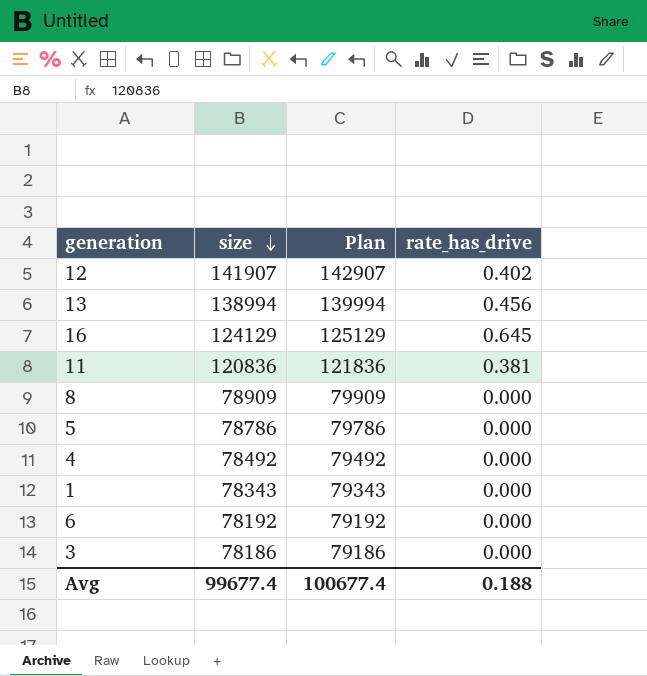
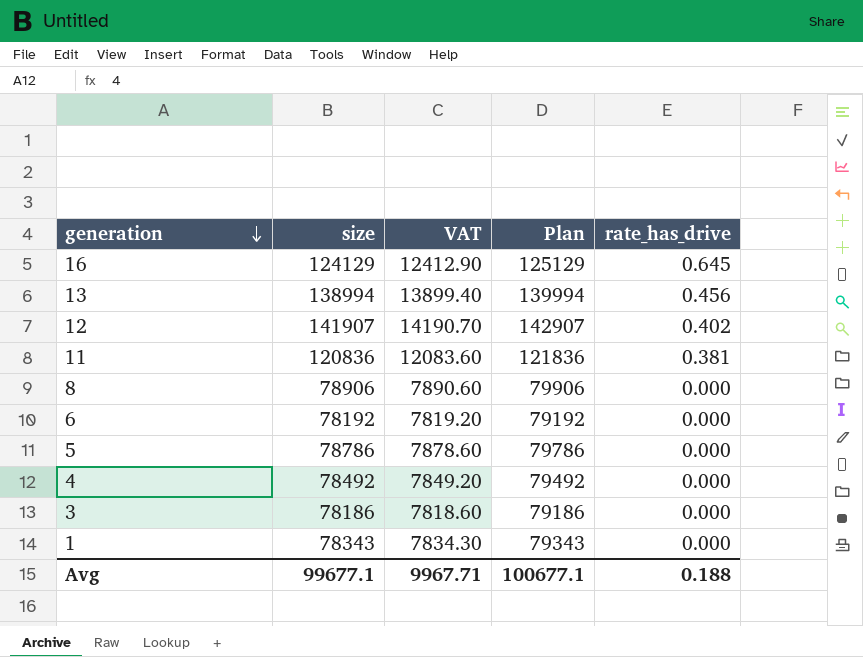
row order: size descending -> generation descending
column VAT | formula: none -> [size] * 0.1
8 | size: 78909 -> 78906
8 | Plan: 79909 -> 79906
Avg | size: 99677.4 -> 99677.1
Avg | Plan: 100677.4 -> 100677.1

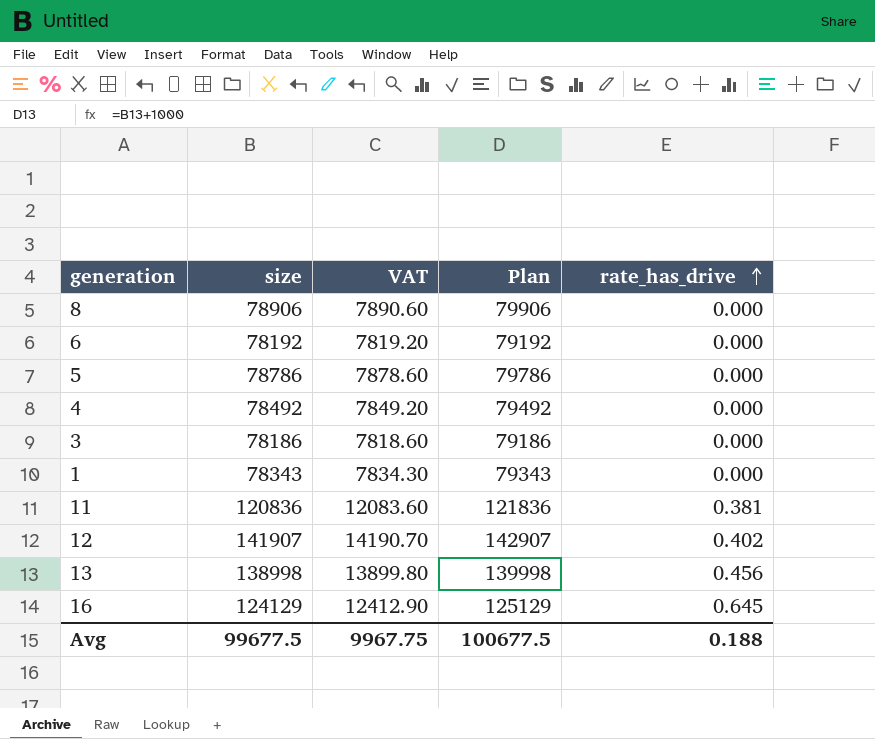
row order: generation descending -> rate_has_drive ascending
13 | size: 138994 -> 138998
13 | VAT: 13899.40 -> 13899.80
13 | Plan: 139994 -> 139998
Avg | size: 99677.1 -> 99677.5
Avg | VAT: 9967.71 -> 9967.75
Avg | Plan: 100677.1 -> 100677.5

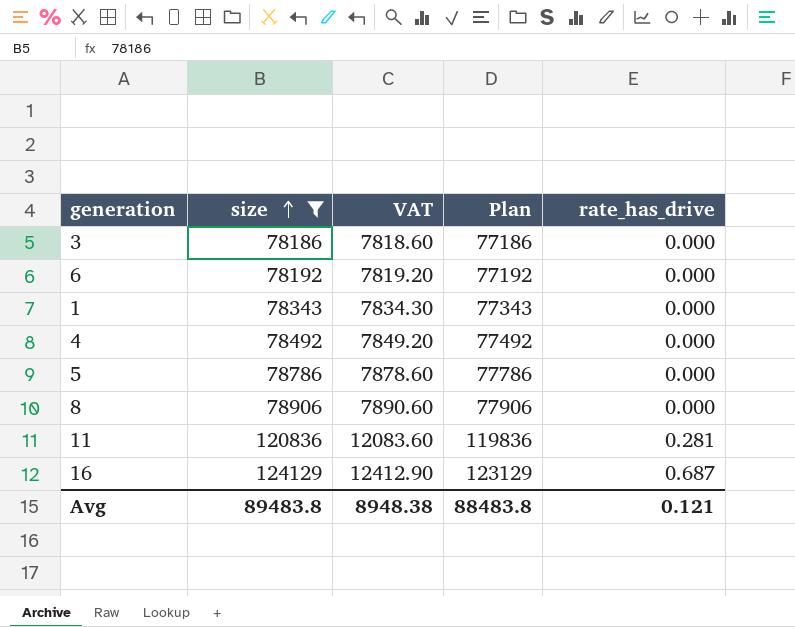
filter: none -> size <= 124129
row order: rate_has_drive ascending -> size ascending
column Plan | formula: [size] + 1000 -> [size] - 1000
11 | rate_has_drive: 0.381 -> 0.281
16 | rate_has_drive: 0.645 -> 0.687
Avg | size: 99677.5 -> 89483.8
Avg | VAT: 9967.75 -> 8948.38
Avg | Plan: 100677.5 -> 88483.8
Avg | rate_has_drive: 0.188 -> 0.121

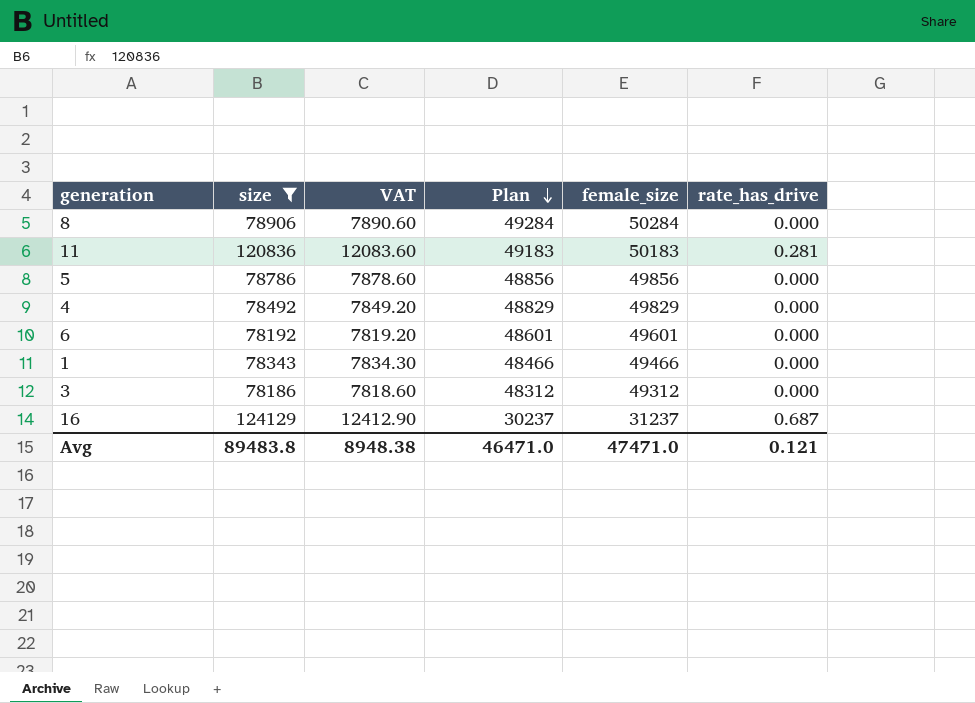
row order: size ascending -> Plan descending
column Plan | formula: [size] - 1000 -> [female_size] - 1000
column female_size | position: none -> 5
Avg | Plan: 88483.8 -> 46471.0

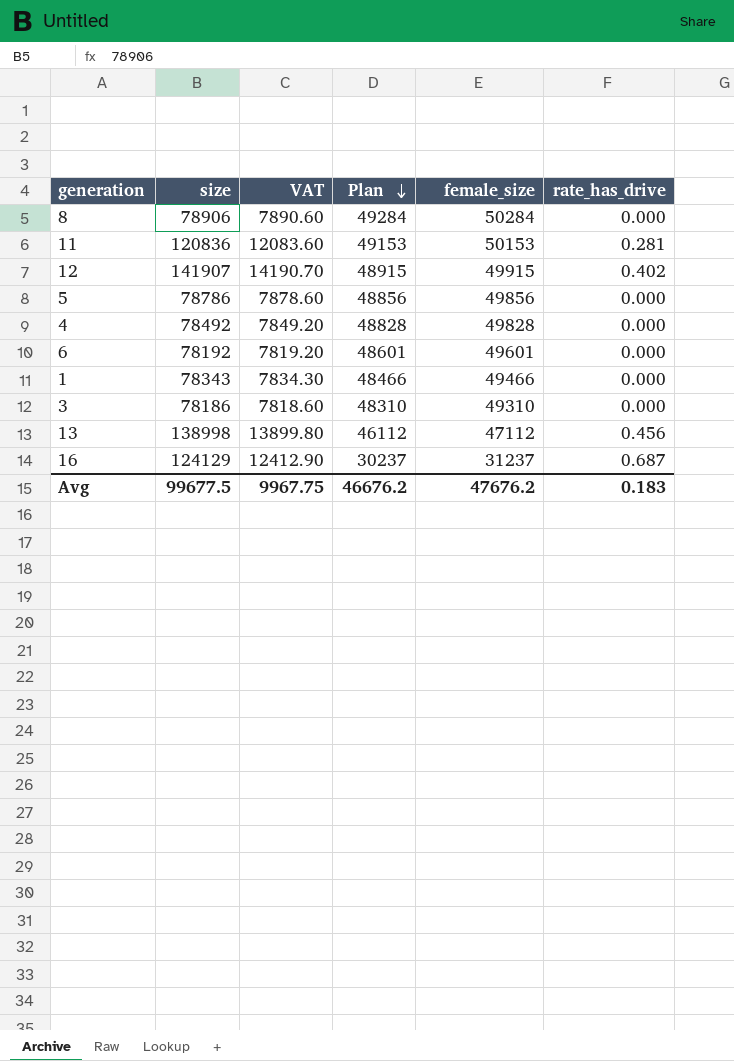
filter: size <= 124129 -> none
11 | Plan: 49183 -> 49153
11 | female_size: 50183 -> 50153
4 | Plan: 48829 -> 48828
4 | female_size: 49829 -> 49828
3 | Plan: 48312 -> 48310
3 | female_size: 49312 -> 49310
Avg | size: 89483.8 -> 99677.5
Avg | VAT: 8948.38 -> 9967.75
Avg | Plan: 46471.0 -> 46676.2
Avg | female_size: 47471.0 -> 47676.2
Avg | rate_has_drive: 0.121 -> 0.183

